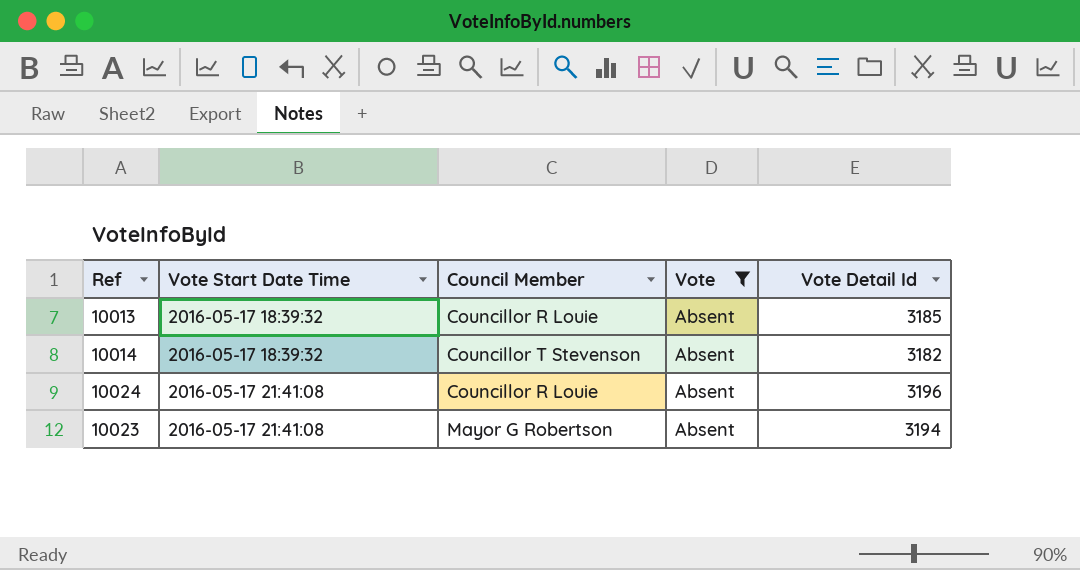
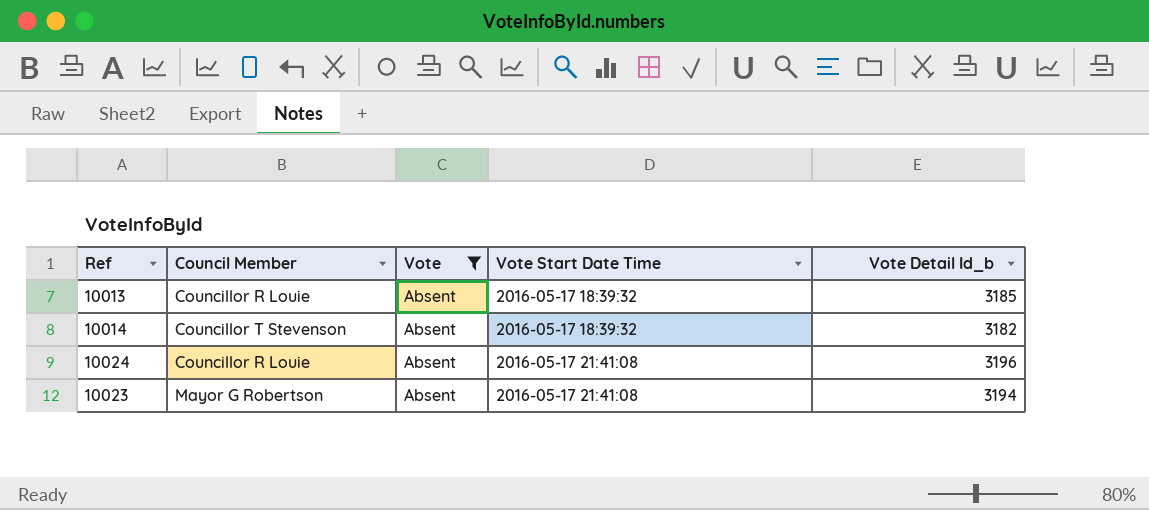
column Vote Start Date Time | position: 2 -> 4
column name: Vote Detail Id -> Vote Detail Id_b

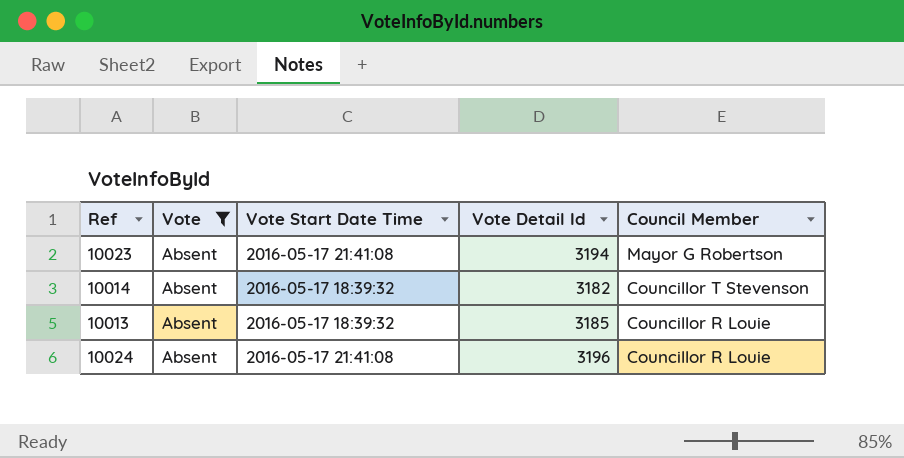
row order: Vote Start Date Time ascending -> Council Member descending
column name: Vote Detail Id_b -> Vote Detail Id
column Council Member | position: 2 -> 5

